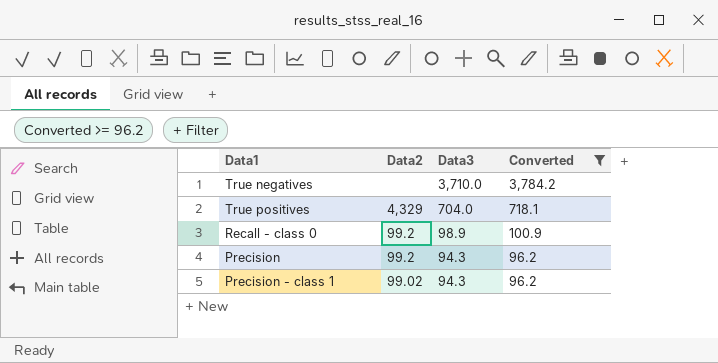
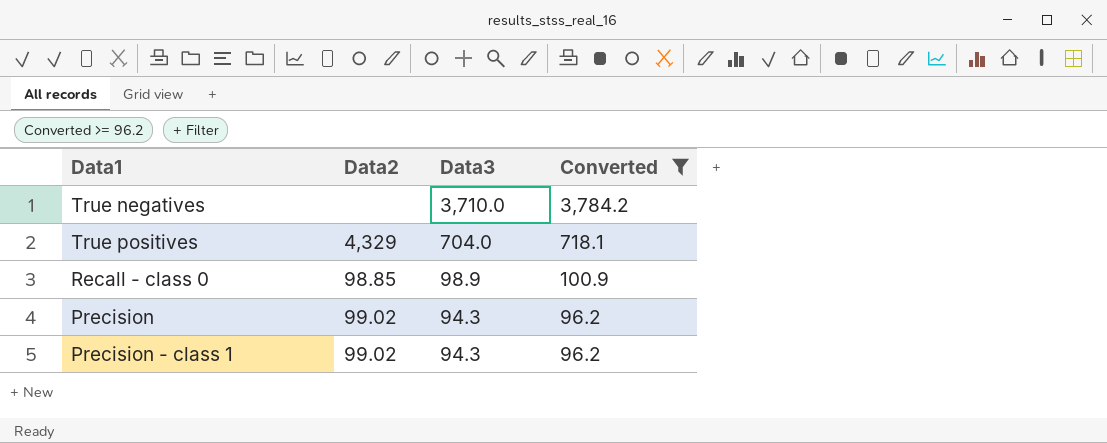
Recall - class 0 | Data2: 99.2 -> 98.85
Precision | Data2: 99.2 -> 99.02

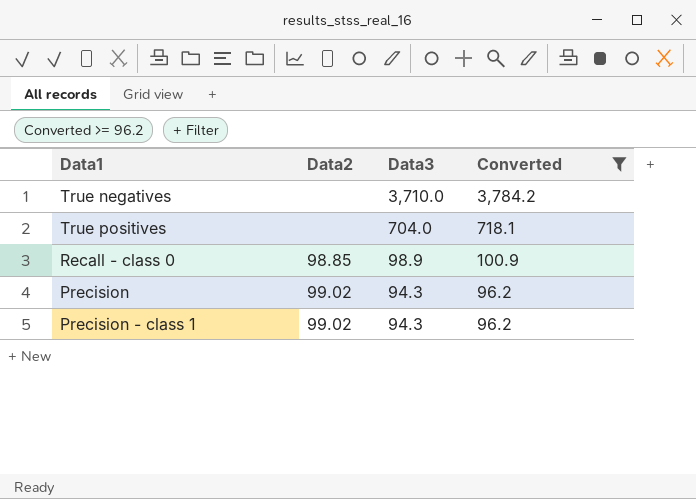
True positives | Data2: 4,329 -> none

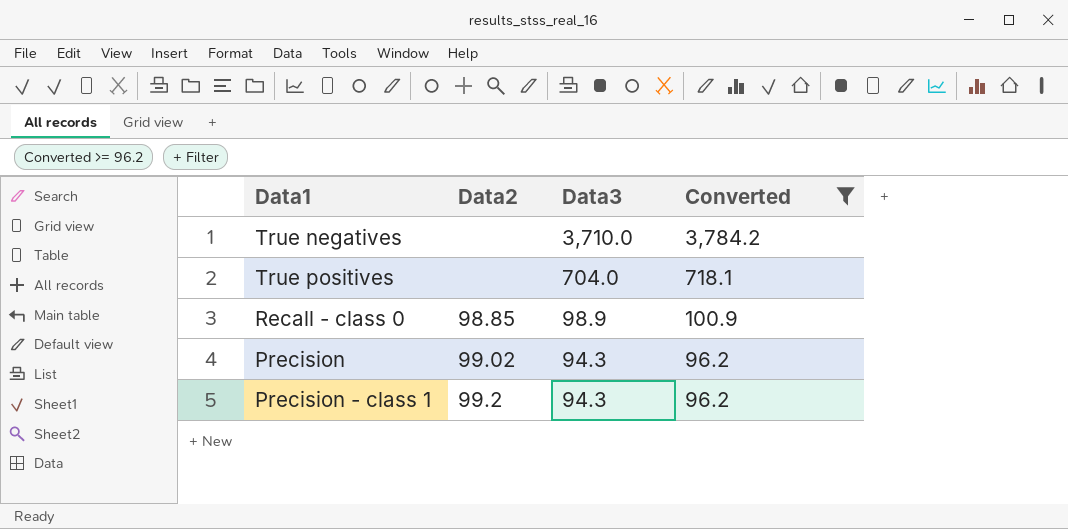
Precision - class 1 | Data2: 99.02 -> 99.2

